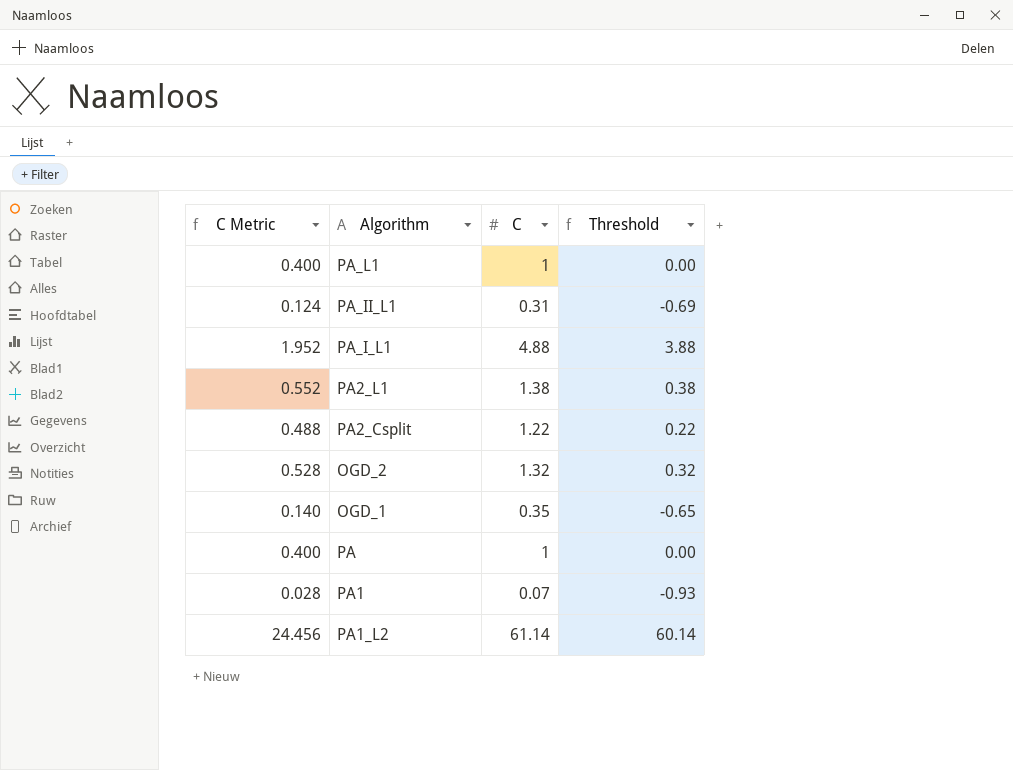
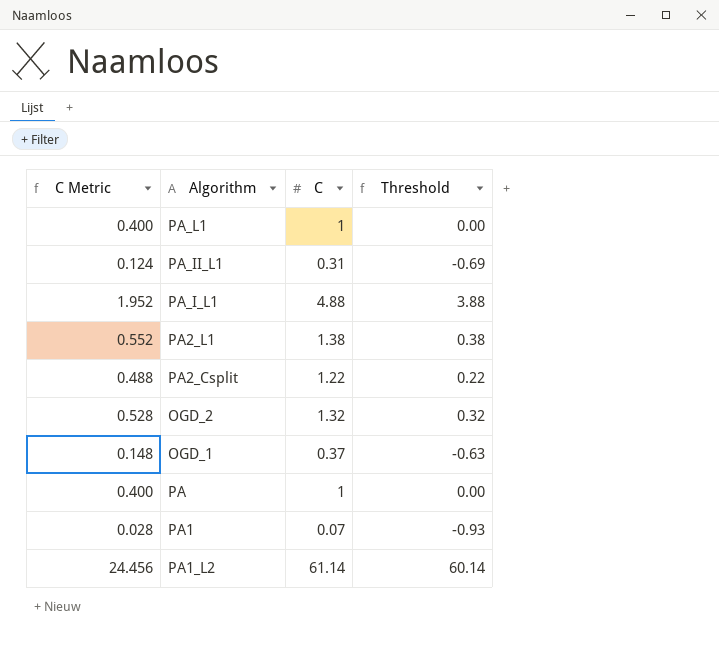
OGD_1 | C Metric: 0.140 -> 0.148
OGD_1 | C: 0.35 -> 0.37
OGD_1 | Threshold: -0.65 -> -0.63

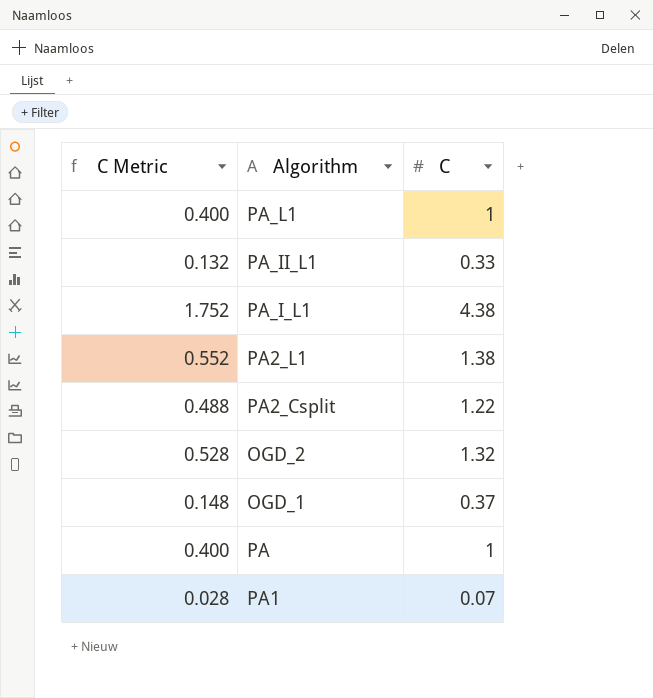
column Threshold | formula: [C] - 1 -> none
row PA1_L2: 24.456 | 61.14 | 60.14 -> none
PA_II_L1 | C Metric: 0.124 -> 0.132
PA_II_L1 | C: 0.31 -> 0.33
PA_I_L1 | C Metric: 1.952 -> 1.752
PA_I_L1 | C: 4.88 -> 4.38

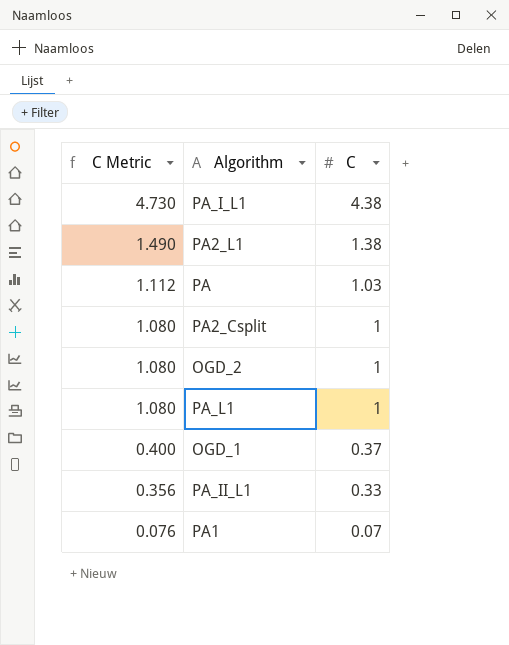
row order: none -> C Metric descending
column C Metric | formula: [C] * 0.4 -> [C] * 1.08
PA | C: 1 -> 1.03
PA2_Csplit | C: 1.22 -> 1
OGD_2 | C: 1.32 -> 1

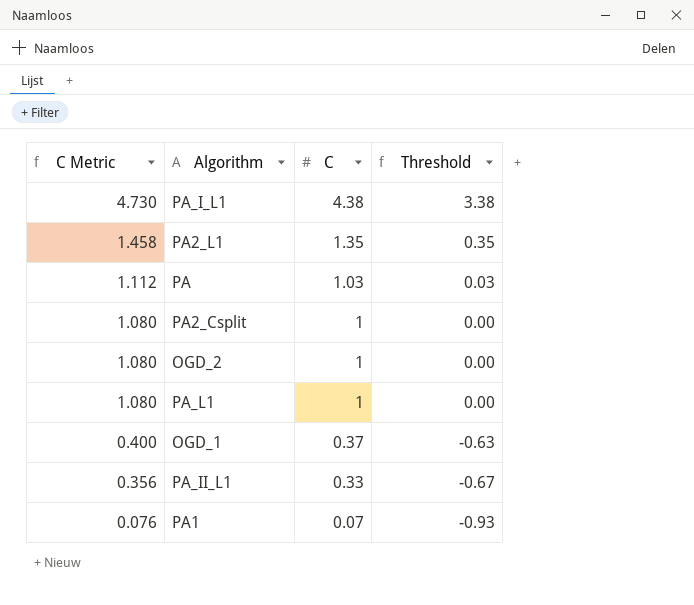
column Threshold | formula: none -> [C] - 1
PA2_L1 | C Metric: 1.490 -> 1.458
PA2_L1 | C: 1.38 -> 1.35

